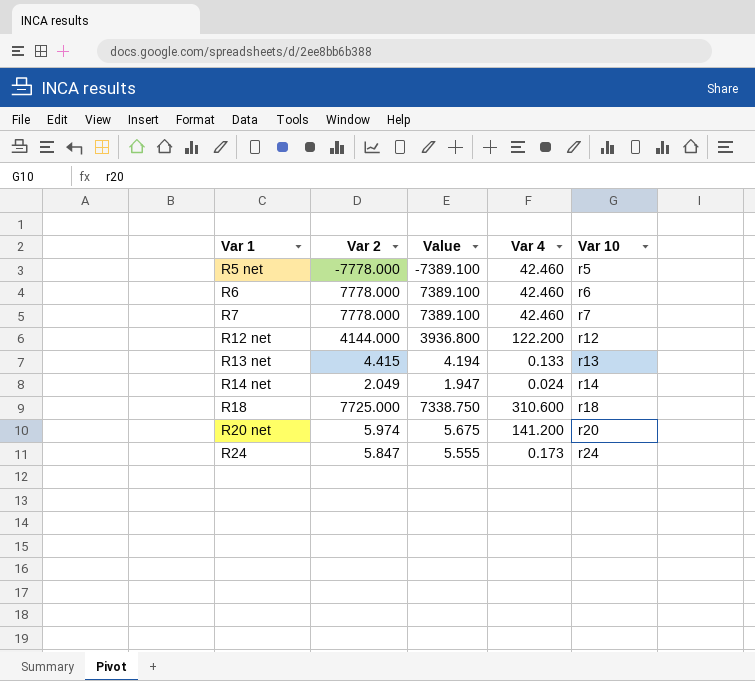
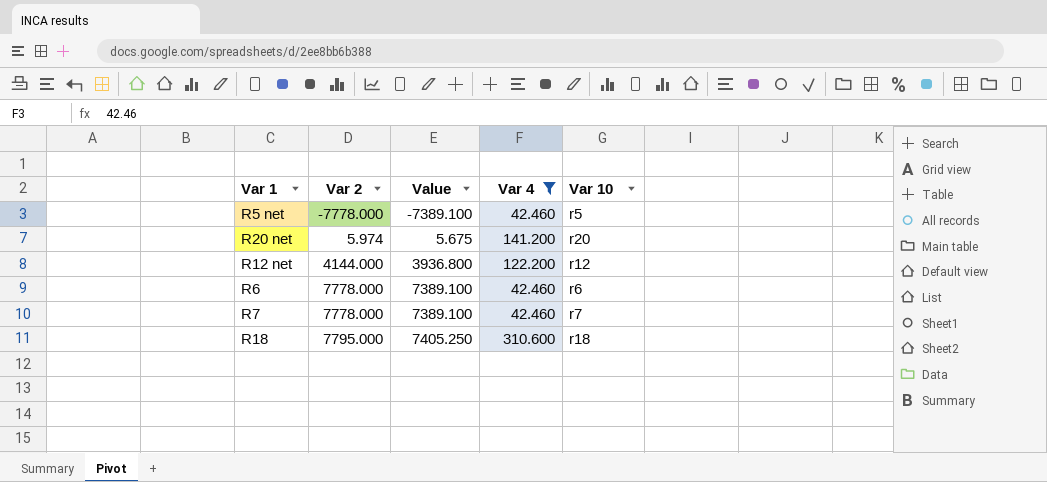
filter: none -> Var 4 >= 42.460
row order: Var 1 ascending -> Var 2 ascending
R18 | Var 2: 7725.000 -> 7795.000
R18 | Value: 7338.750 -> 7405.250

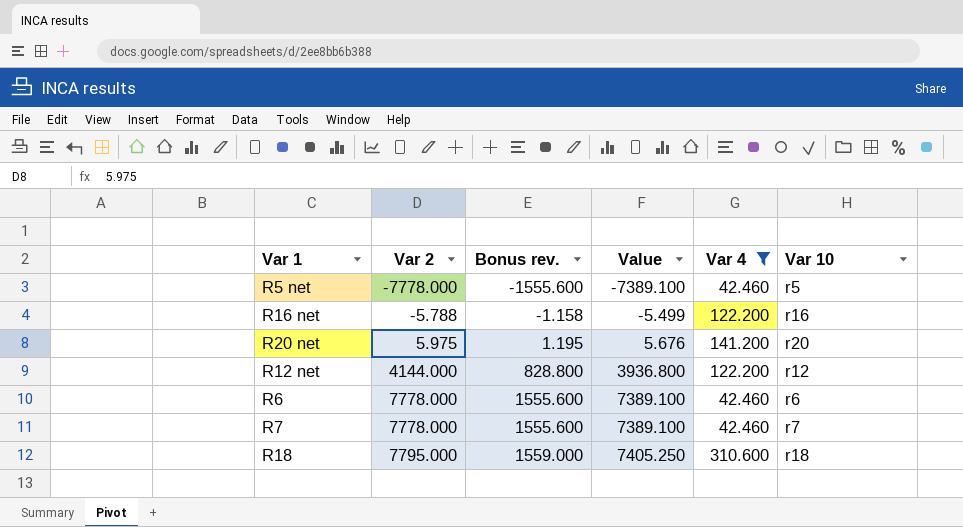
column Bonus rev. | formula: none -> [Var 2] * 0.2
row R16 net: none -> -5.788 | -1.158 | -5.499 | 122.200 | r16
R20 net | Var 2: 5.974 -> 5.975
R20 net | Value: 5.675 -> 5.676

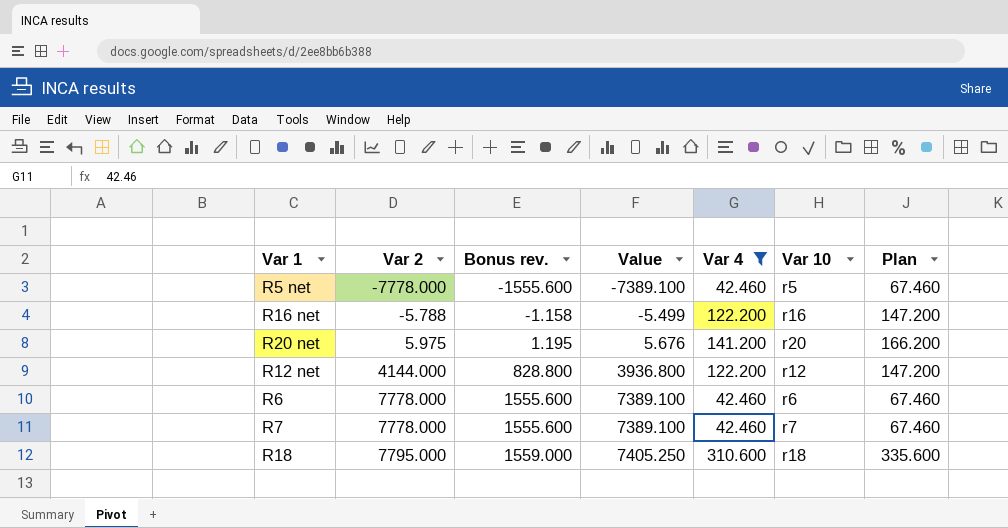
column Plan | formula: none -> [Var 4] + 25

